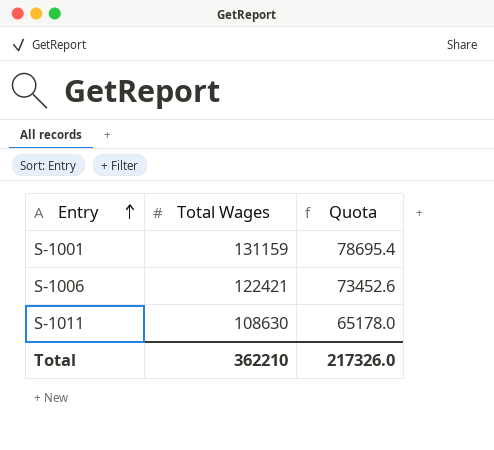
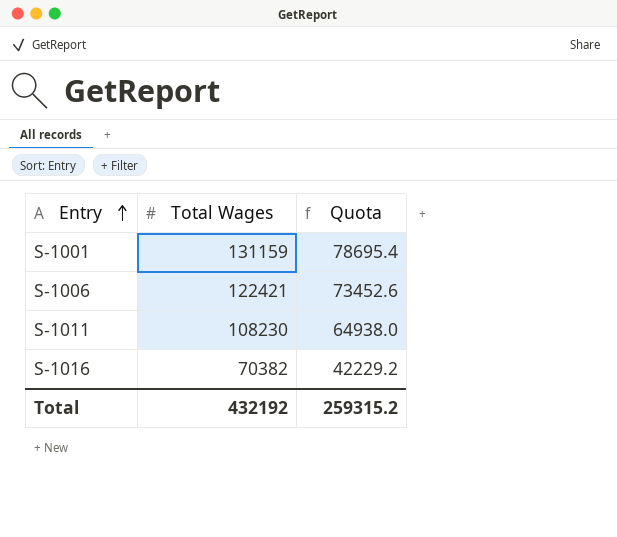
S-1011 | Total Wages: 108630 -> 108230
S-1011 | Quota: 65178.0 -> 64938.0
row S-1016: none -> 70382 | 42229.2
Total | Total Wages: 362210 -> 432192
Total | Quota: 217326.0 -> 259315.2

